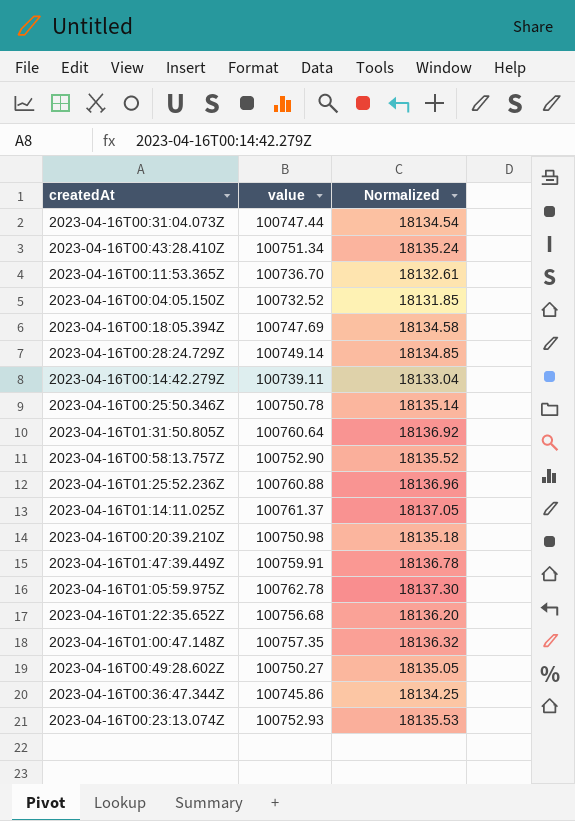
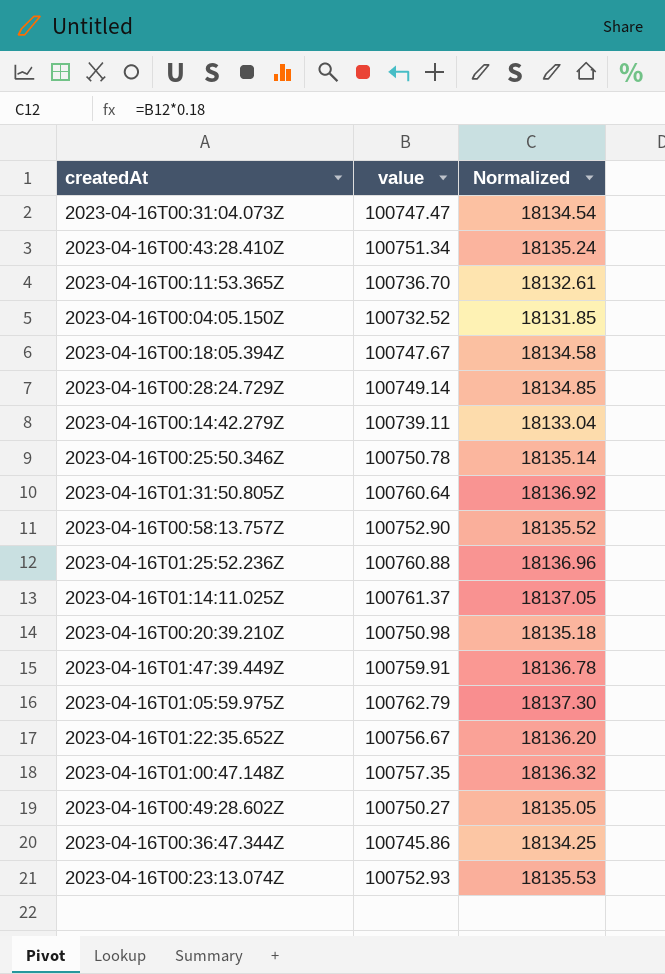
2023-04-16T00:31:04.073Z | value: 100747.44 -> 100747.47
2023-04-16T00:18:05.394Z | value: 100747.69 -> 100747.67
2023-04-16T01:05:59.975Z | value: 100762.78 -> 100762.79
2023-04-16T01:22:35.652Z | value: 100756.68 -> 100756.67

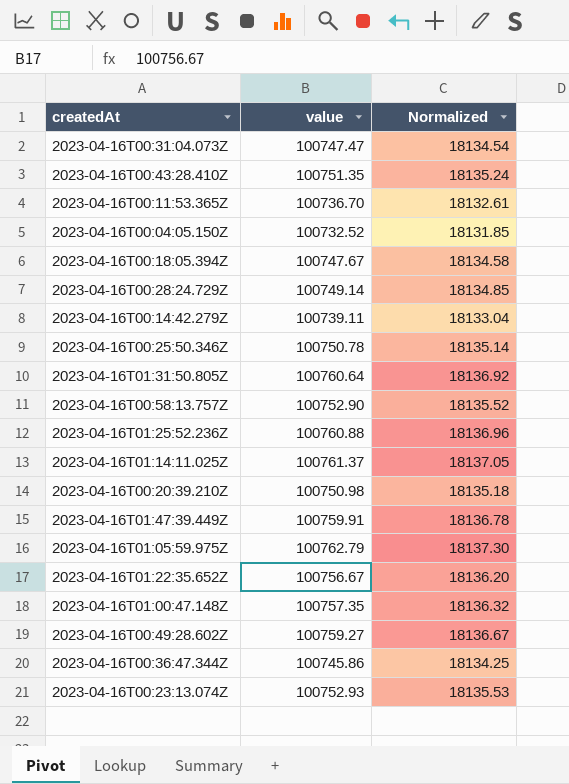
2023-04-16T00:43:28.410Z | value: 100751.34 -> 100751.35
2023-04-16T00:49:28.602Z | value: 100750.27 -> 100759.27
2023-04-16T00:49:28.602Z | Normalized: 18135.05 -> 18136.67

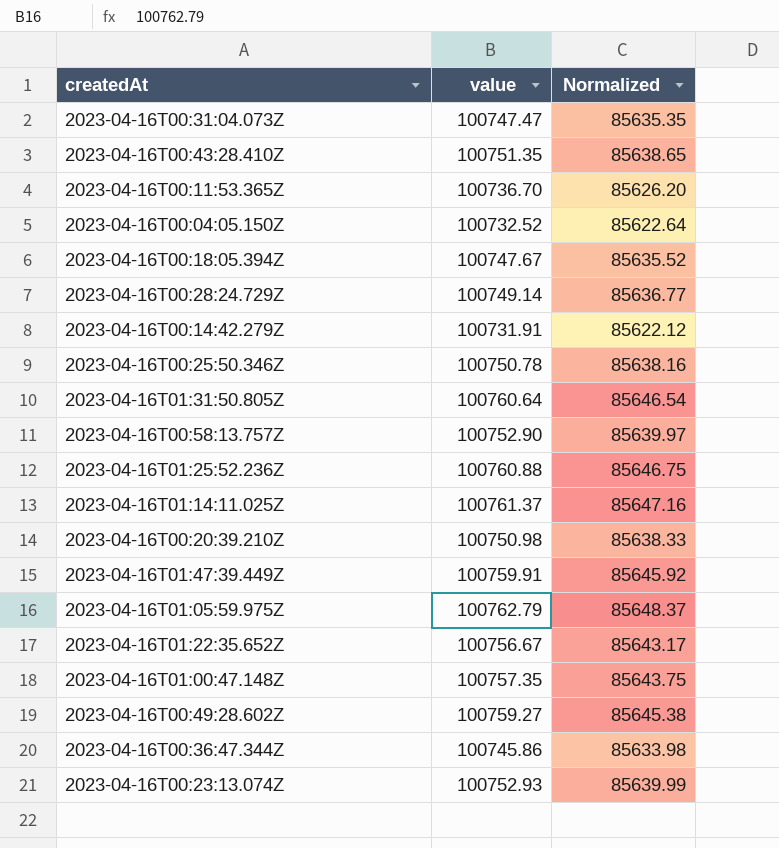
column Normalized | formula: [value] * 0.18 -> [value] * 0.85
2023-04-16T00:14:42.279Z | value: 100739.11 -> 100731.91

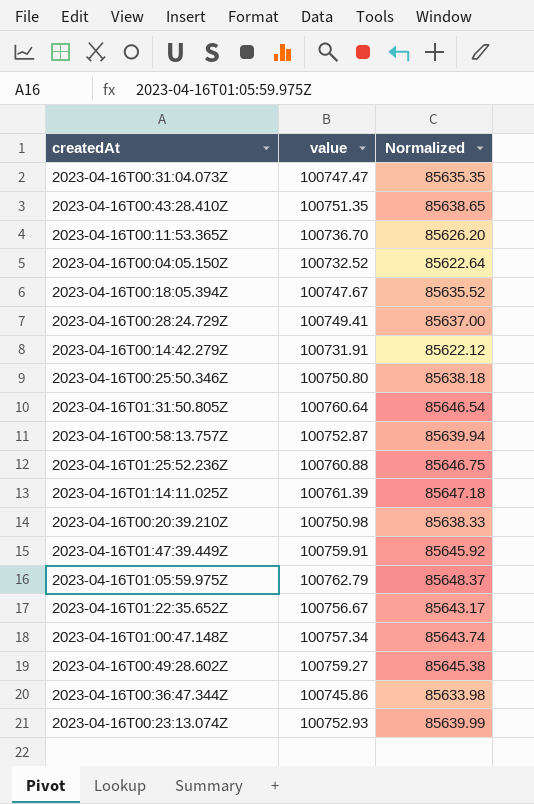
2023-04-16T00:28:24.729Z | value: 100749.14 -> 100749.41
2023-04-16T00:28:24.729Z | Normalized: 85636.77 -> 85637.00
2023-04-16T00:25:50.346Z | value: 100750.78 -> 100750.80
2023-04-16T00:25:50.346Z | Normalized: 85638.16 -> 85638.18
2023-04-16T00:58:13.757Z | value: 100752.90 -> 100752.87
2023-04-16T00:58:13.757Z | Normalized: 85639.97 -> 85639.94
2023-04-16T01:14:11.025Z | value: 100761.37 -> 100761.39
2023-04-16T01:14:11.025Z | Normalized: 85647.16 -> 85647.18
2023-04-16T01:00:47.148Z | value: 100757.35 -> 100757.34
2023-04-16T01:00:47.148Z | Normalized: 85643.75 -> 85643.74

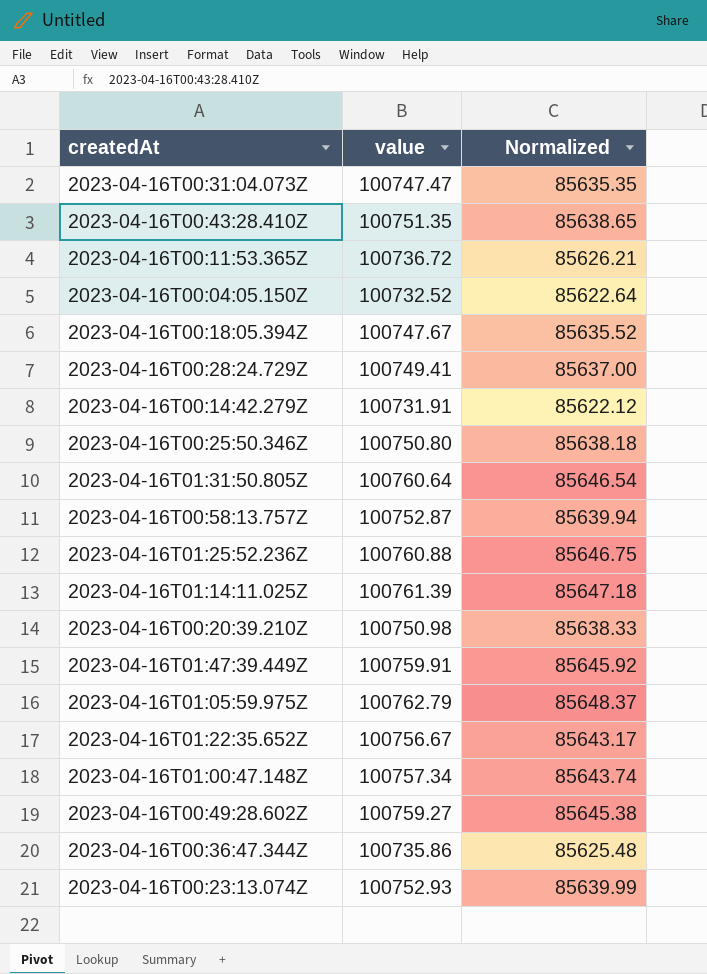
2023-04-16T00:11:53.365Z | value: 100736.70 -> 100736.72
2023-04-16T00:11:53.365Z | Normalized: 85626.20 -> 85626.21
2023-04-16T00:36:47.344Z | value: 100745.86 -> 100735.86
2023-04-16T00:36:47.344Z | Normalized: 85633.98 -> 85625.48

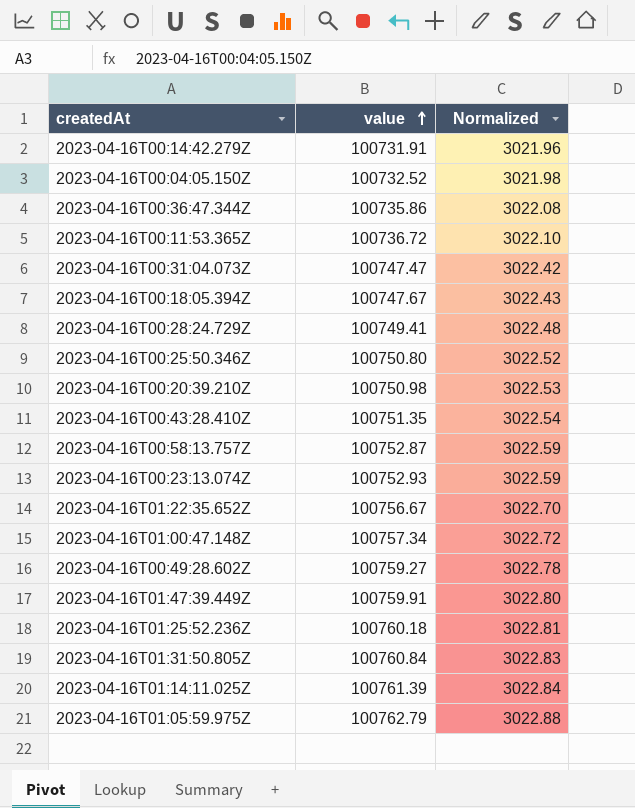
row order: none -> value ascending
column Normalized | formula: [value] * 0.85 -> [value] * 0.03
2023-04-16T01:25:52.236Z | value: 100760.88 -> 100760.18
2023-04-16T01:31:50.805Z | value: 100760.64 -> 100760.84

